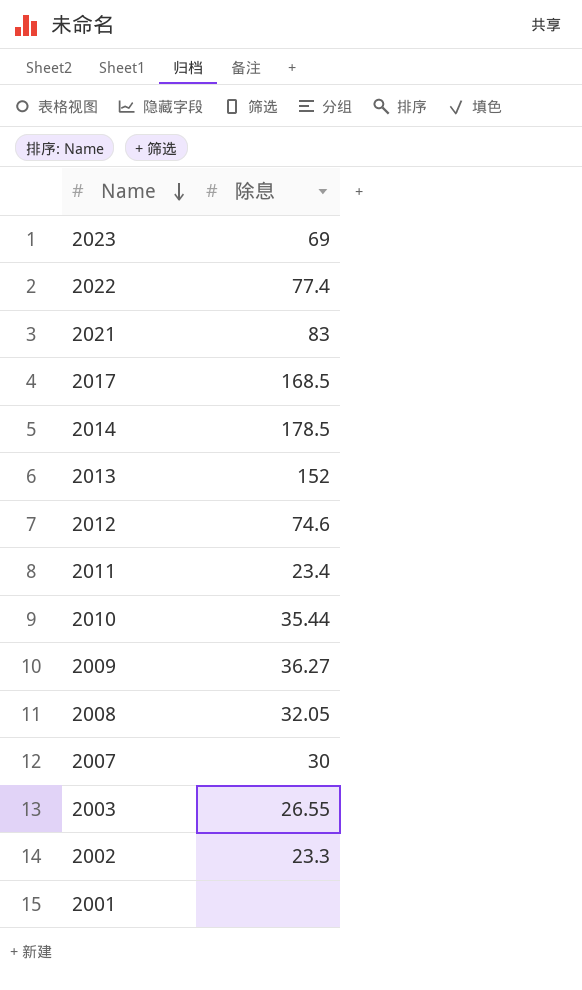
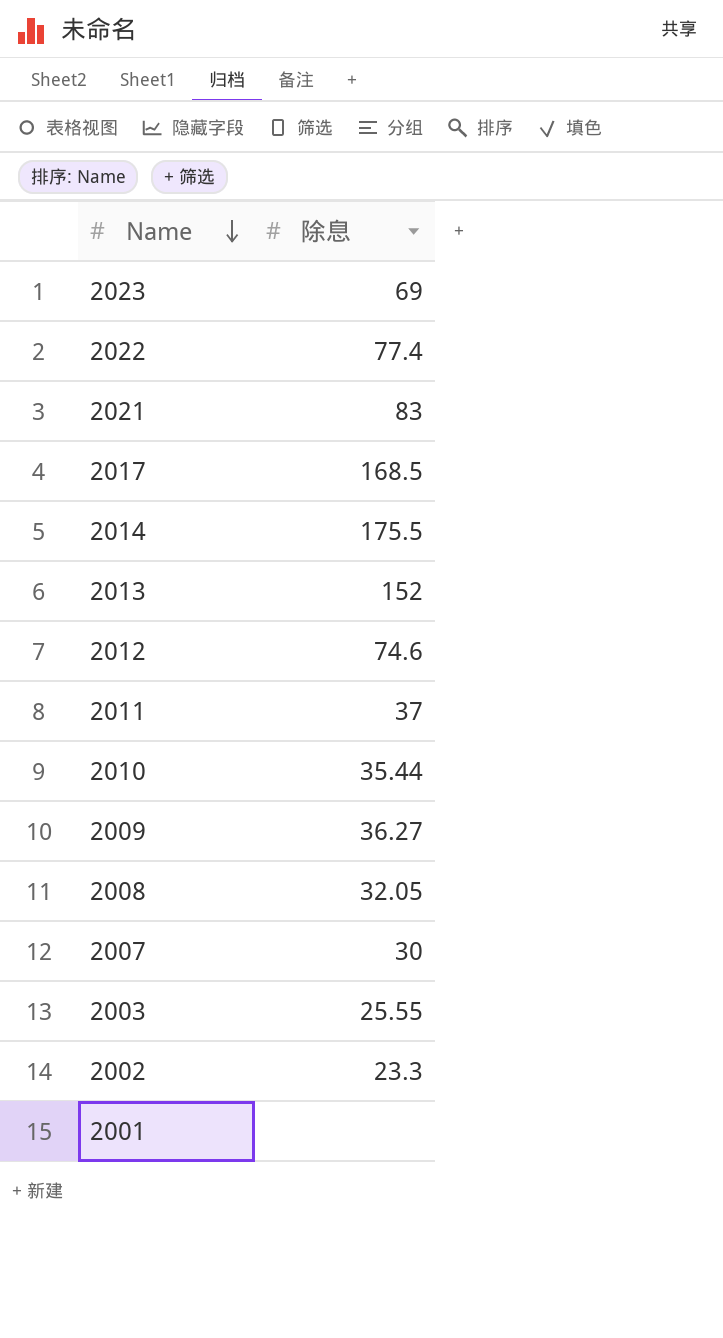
2014 | 除息: 178.5 -> 175.5
2011 | 除息: 23.4 -> 37
2003 | 除息: 26.55 -> 25.55

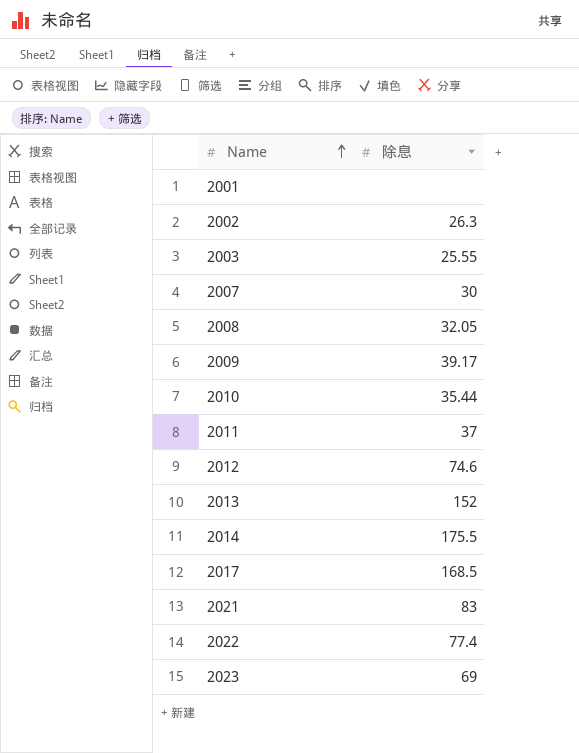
row order: Name descending -> Name ascending
2002 | 除息: 23.3 -> 26.3
2009 | 除息: 36.27 -> 39.17

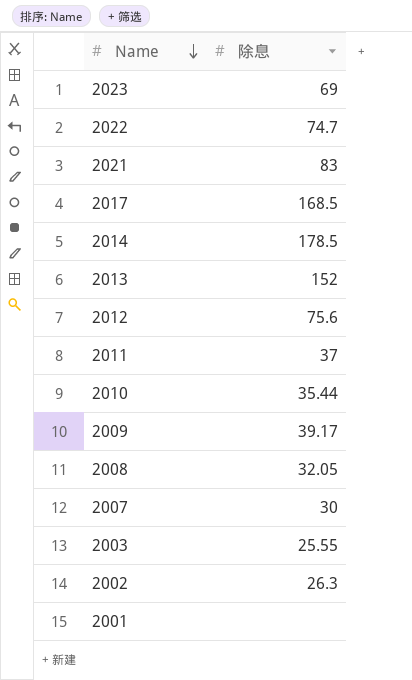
row order: Name ascending -> Name descending
2022 | 除息: 77.4 -> 74.7
2014 | 除息: 175.5 -> 178.5
2012 | 除息: 74.6 -> 75.6

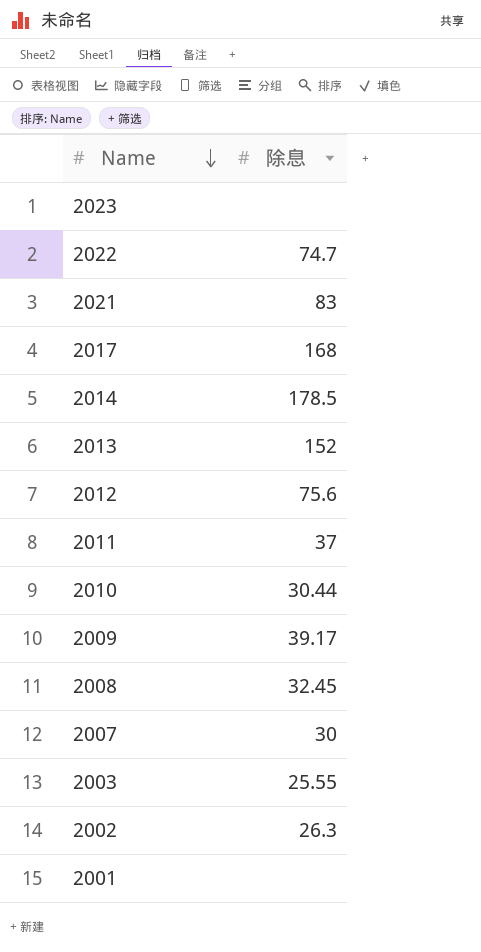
2023 | 除息: 69 -> none
2017 | 除息: 168.5 -> 168
2010 | 除息: 35.44 -> 30.44
2008 | 除息: 32.05 -> 32.45

